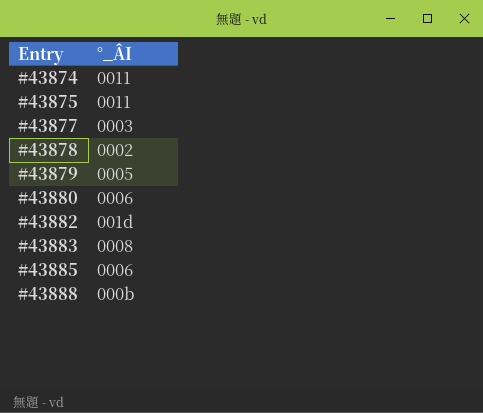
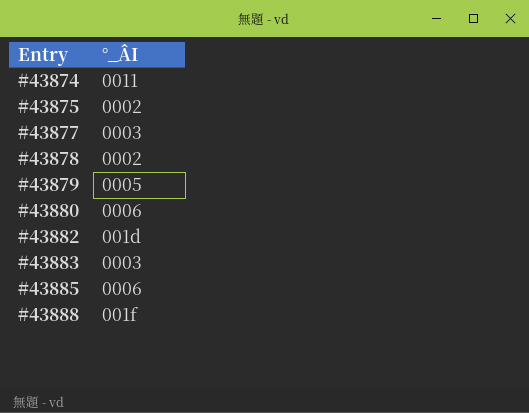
#43875 | °_ÂI: 0011 -> 0002
#43883 | °_ÂI: 0008 -> 0003
#43888 | °_ÂI: 000b -> 001f

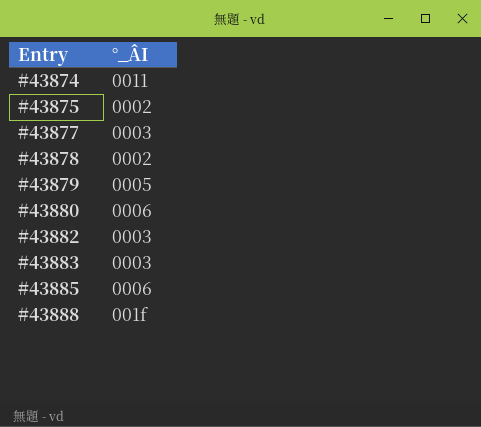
#43882 | °_ÂI: 001d -> 0003

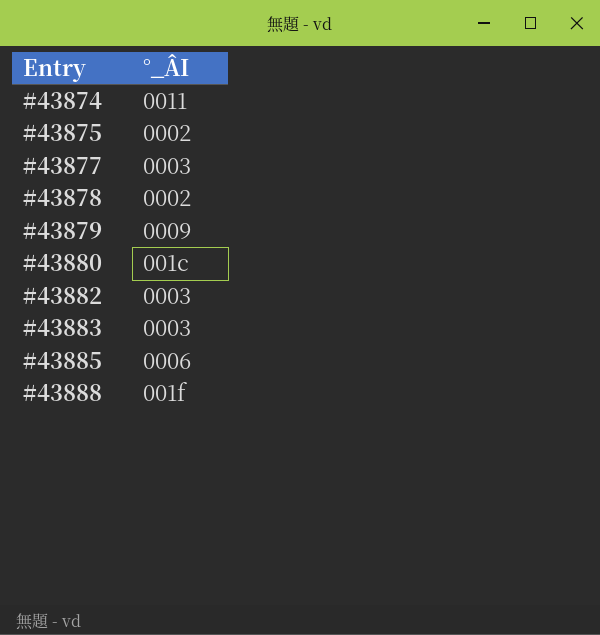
#43879 | °_ÂI: 0005 -> 0009
#43880 | °_ÂI: 0006 -> 001c

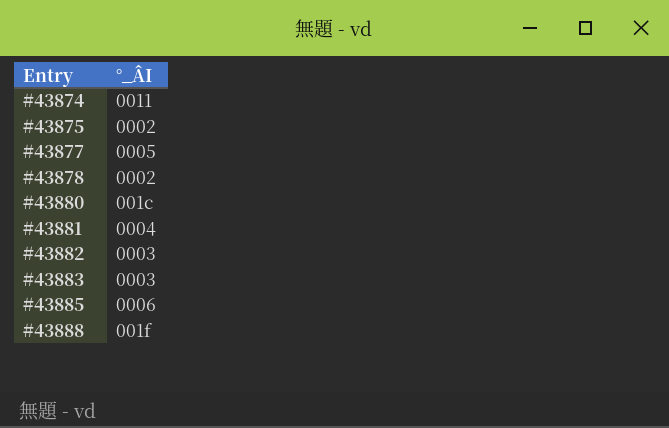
row #43879: 0009 -> none
#43877 | °_ÂI: 0003 -> 0005
row #43881: none -> 0004

